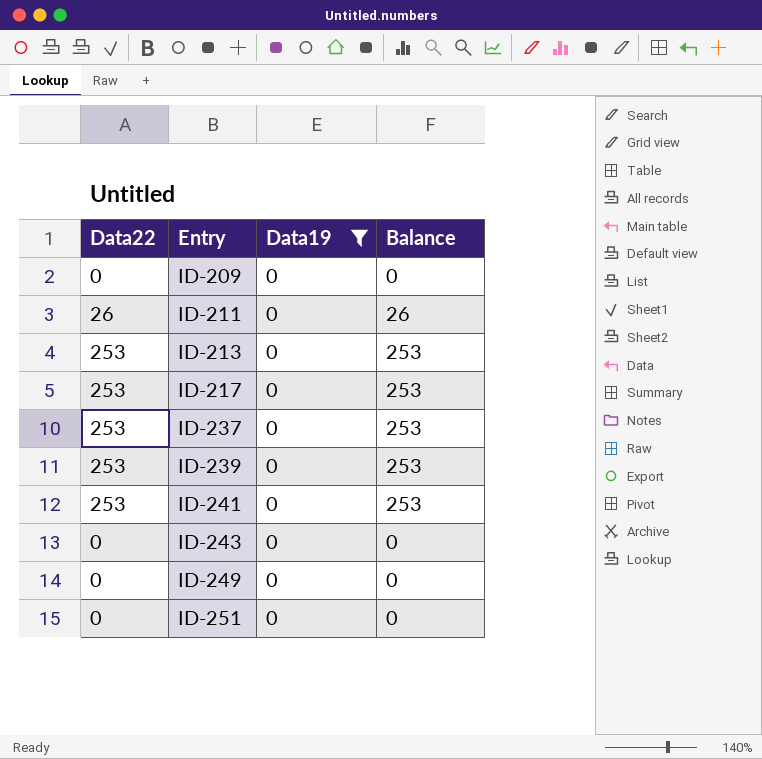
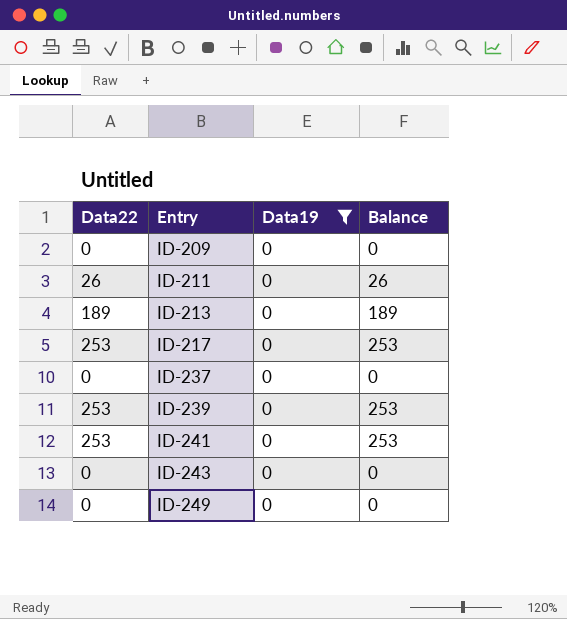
row ID-251: 0 | 0 | 0 -> none
ID-213 | Data22: 253 -> 189
ID-213 | Balance: 253 -> 189
ID-237 | Data22: 253 -> 0
ID-237 | Balance: 253 -> 0

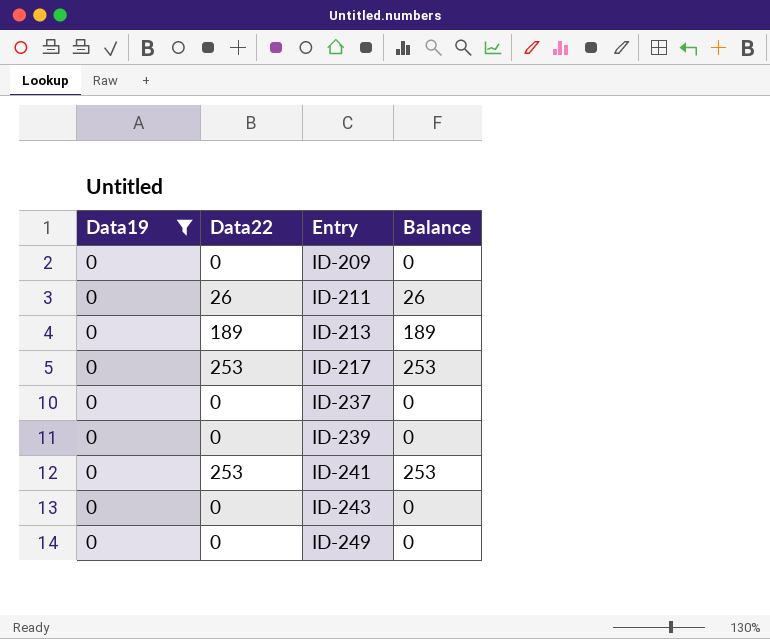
column Data19 | position: 3 -> 1
ID-239 | Data22: 253 -> 0
ID-239 | Balance: 253 -> 0

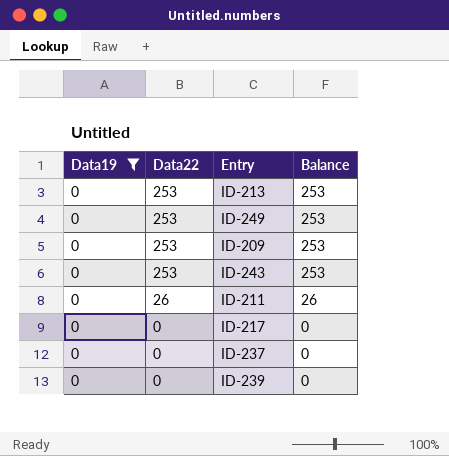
row order: Entry ascending -> Data22 descending
row ID-241: 0 | 253 | 253 -> none
ID-213 | Data22: 189 -> 253
ID-213 | Balance: 189 -> 253
ID-249 | Data22: 0 -> 253
ID-249 | Balance: 0 -> 253
ID-209 | Data22: 0 -> 253
ID-209 | Balance: 0 -> 253
ID-243 | Data22: 0 -> 253
ID-243 | Balance: 0 -> 253
ID-217 | Data22: 253 -> 0
ID-217 | Balance: 253 -> 0

